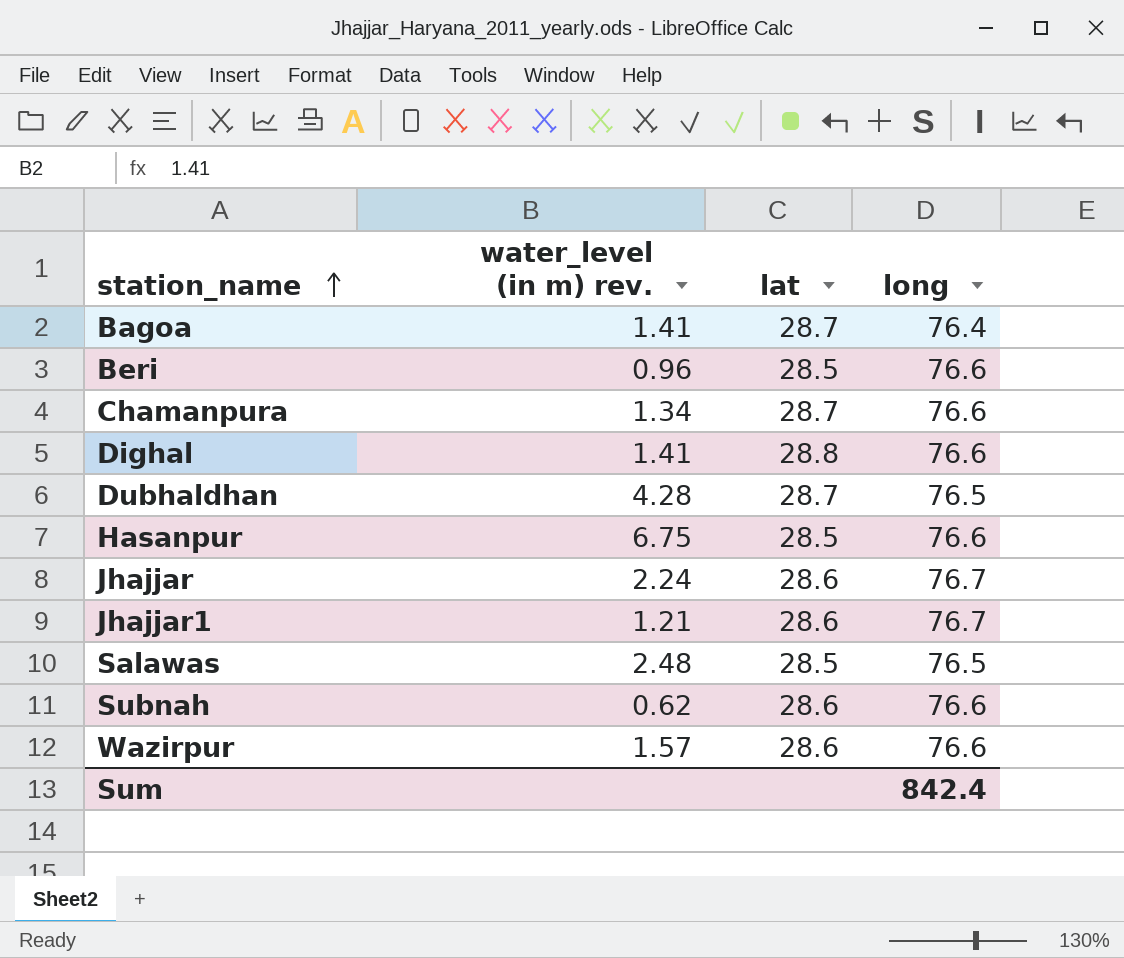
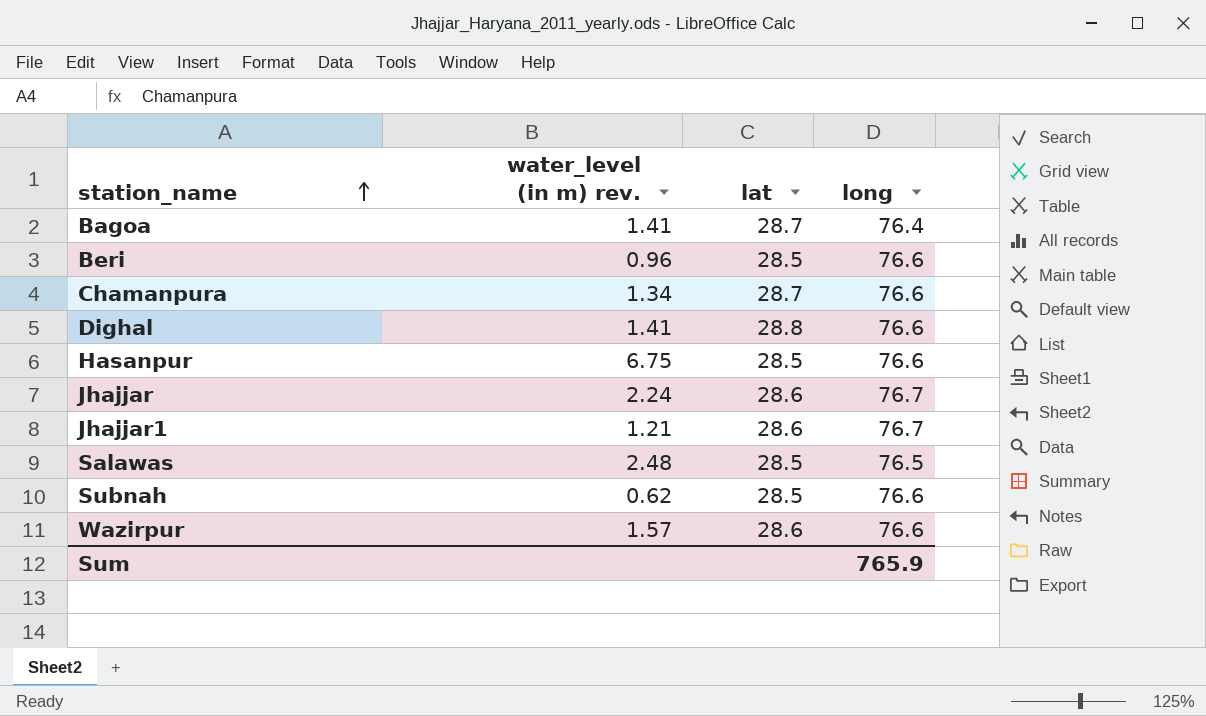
row Dubhaldhan: 4.28 | 28.7 | 76.5 -> none
Subnah | lat: 28.6 -> 28.5
Sum | long: 842.4 -> 765.9

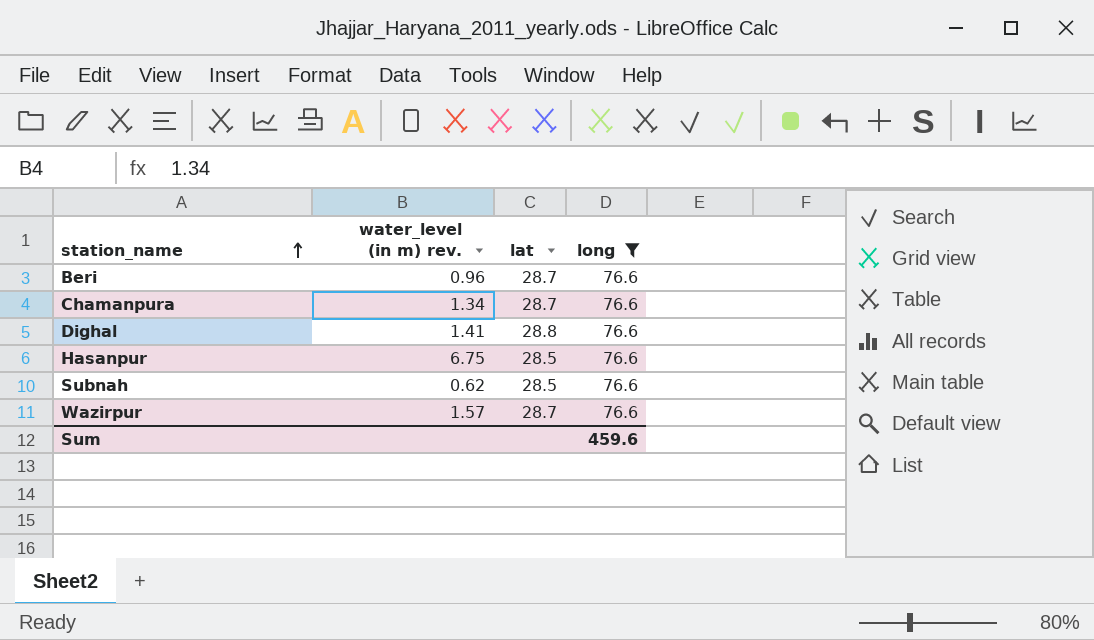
filter: none -> long = 76.6
Beri | lat: 28.5 -> 28.7
Wazirpur | lat: 28.6 -> 28.7
Sum | long: 765.9 -> 459.6

